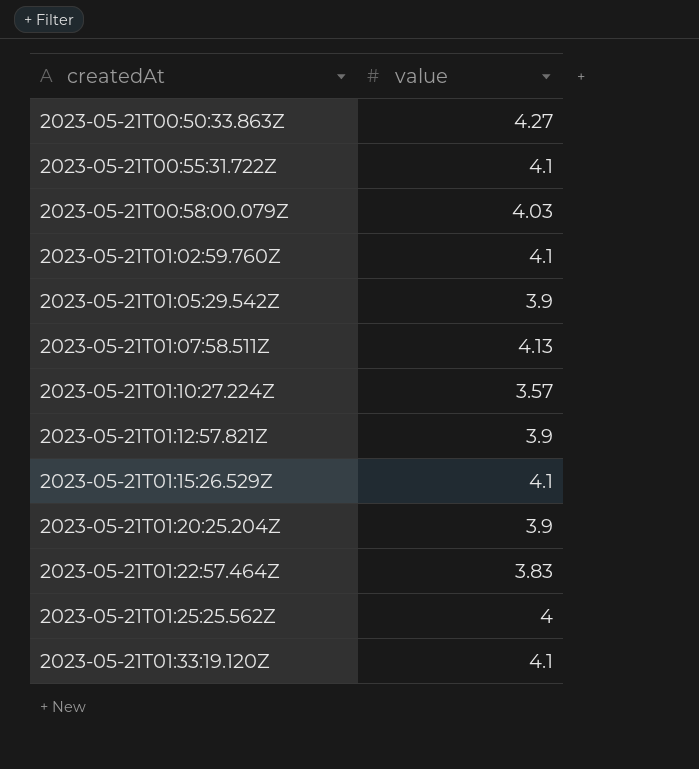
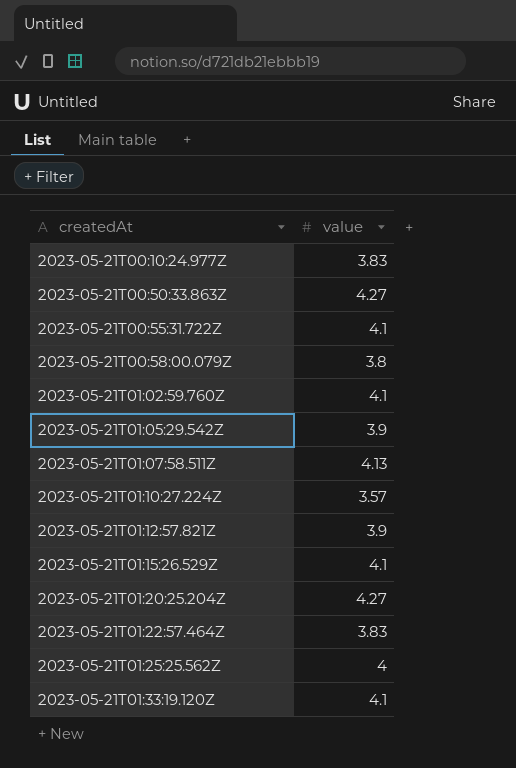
row 2023-05-21T00:10:24.977Z: none -> 3.83
2023-05-21T00:58:00.079Z | value: 4.03 -> 3.8
2023-05-21T01:20:25.204Z | value: 3.9 -> 4.27

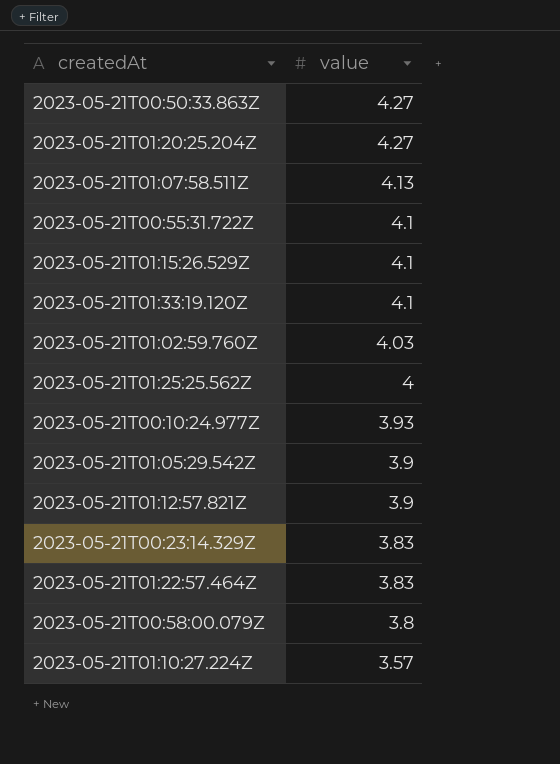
row order: createdAt ascending -> value descending
2023-05-21T01:02:59.760Z | value: 4.1 -> 4.03
2023-05-21T00:10:24.977Z | value: 3.83 -> 3.93
row 2023-05-21T00:23:14.329Z: none -> 3.83

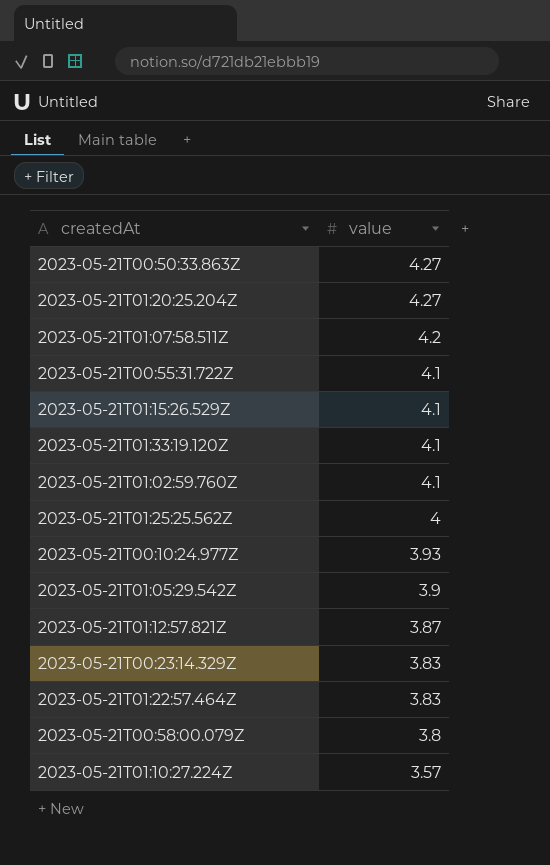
2023-05-21T01:07:58.511Z | value: 4.13 -> 4.2
2023-05-21T01:02:59.760Z | value: 4.03 -> 4.1
2023-05-21T01:12:57.821Z | value: 3.9 -> 3.87

